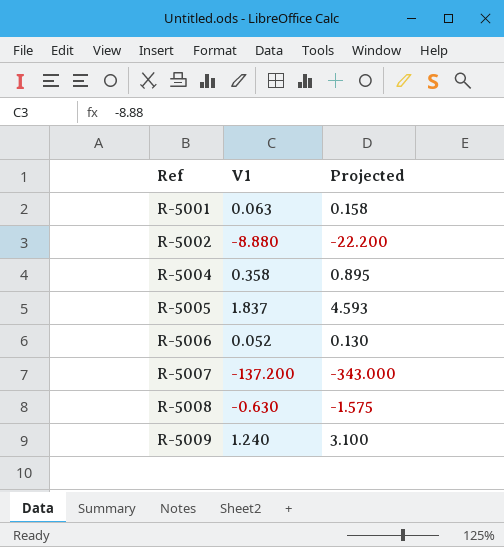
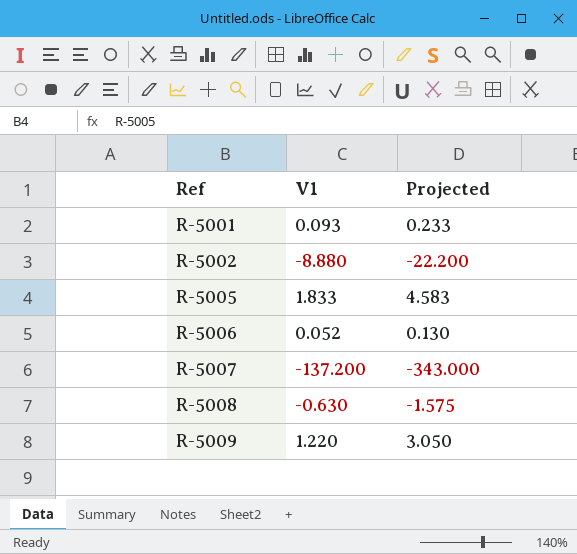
row R-5004: 0.358 | 0.895 -> none
R-5001 | V1: 0.063 -> 0.093
R-5001 | Projected: 0.158 -> 0.233
R-5005 | V1: 1.837 -> 1.833
R-5005 | Projected: 4.593 -> 4.583
R-5009 | V1: 1.240 -> 1.220
R-5009 | Projected: 3.100 -> 3.050

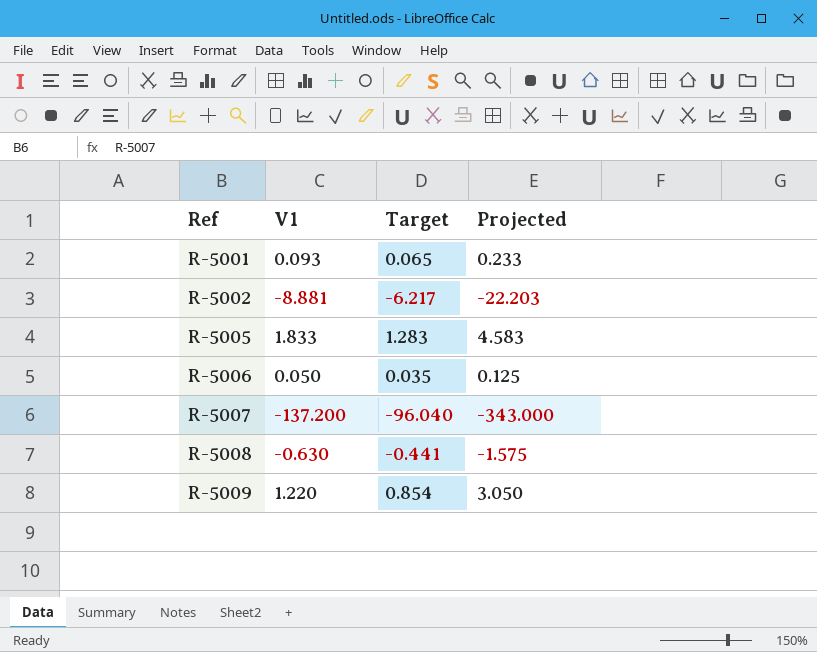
column Target | formula: none -> [V1] * 0.7
R-5002 | V1: -8.880 -> -8.881
R-5002 | Projected: -22.200 -> -22.203
R-5006 | V1: 0.052 -> 0.050
R-5006 | Projected: 0.130 -> 0.125

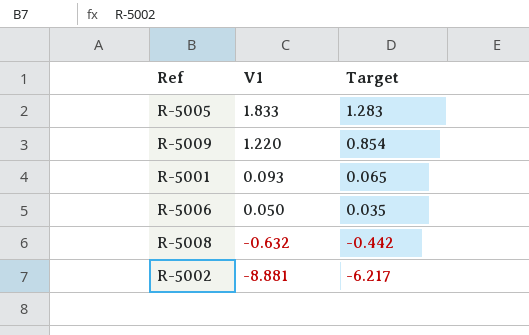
row order: Ref ascending -> V1 descending
column Projected | formula: [V1] * 2.5 -> none
row R-5007: -137.200 | -96.040 | -343.000 -> none
R-5008 | V1: -0.630 -> -0.632
R-5008 | Target: -0.441 -> -0.442

